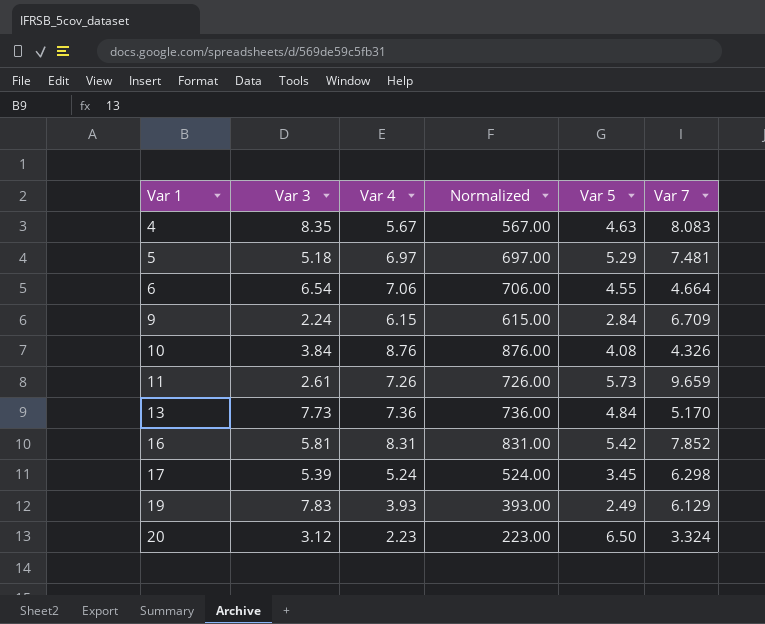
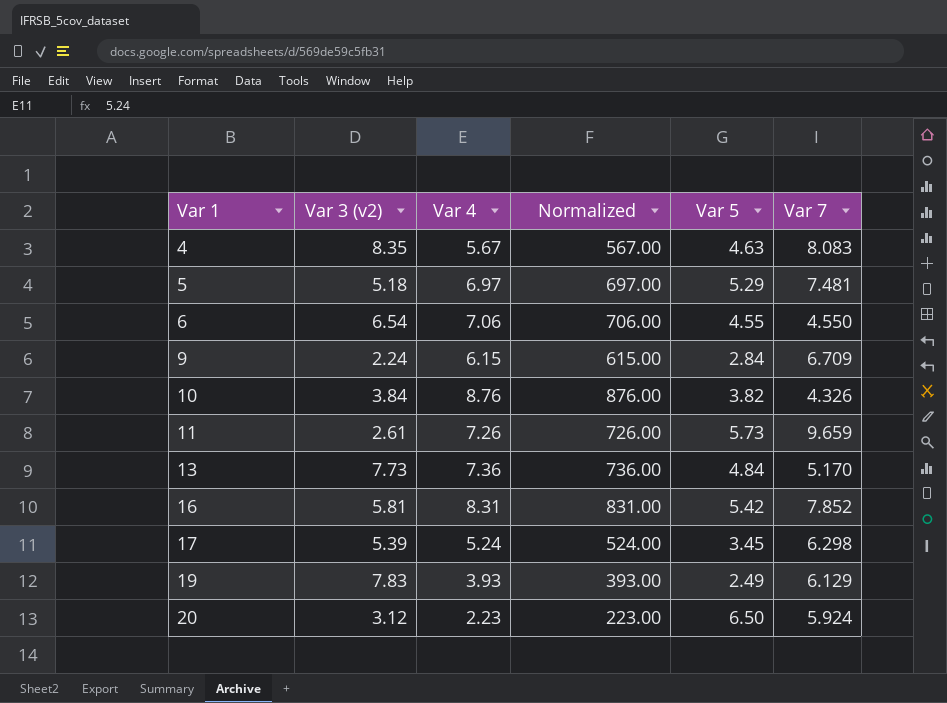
column name: Var 3 -> Var 3 (v2)
6 | Var 7: 4.664 -> 4.550
10 | Var 5: 4.08 -> 3.82
20 | Var 7: 3.324 -> 5.924

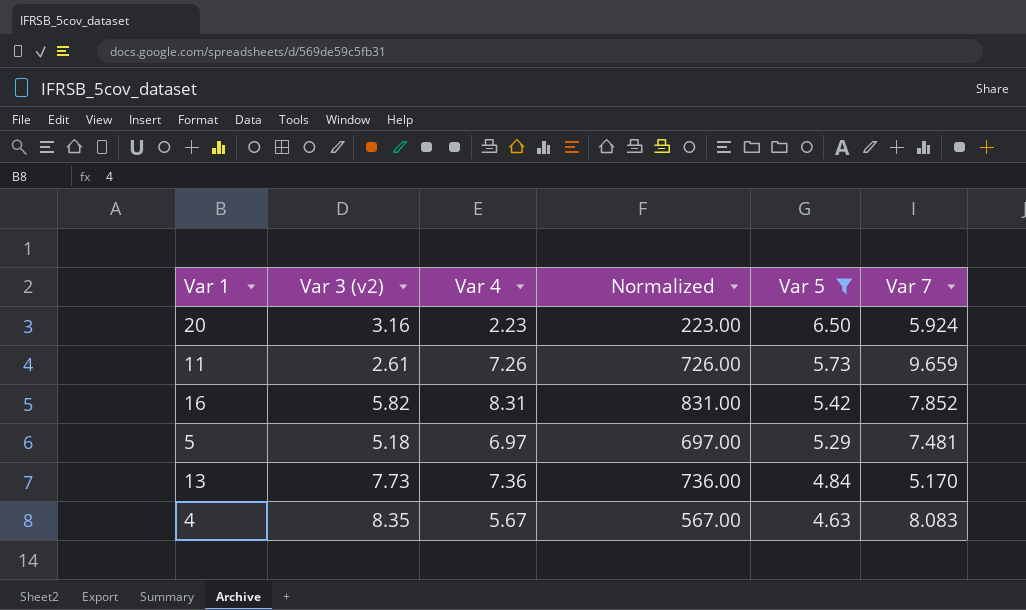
filter: none -> Var 5 >= 4.63
row order: Var 1 ascending -> Var 5 descending
20 | Var 3 (v2): 3.12 -> 3.16
16 | Var 3 (v2): 5.81 -> 5.82

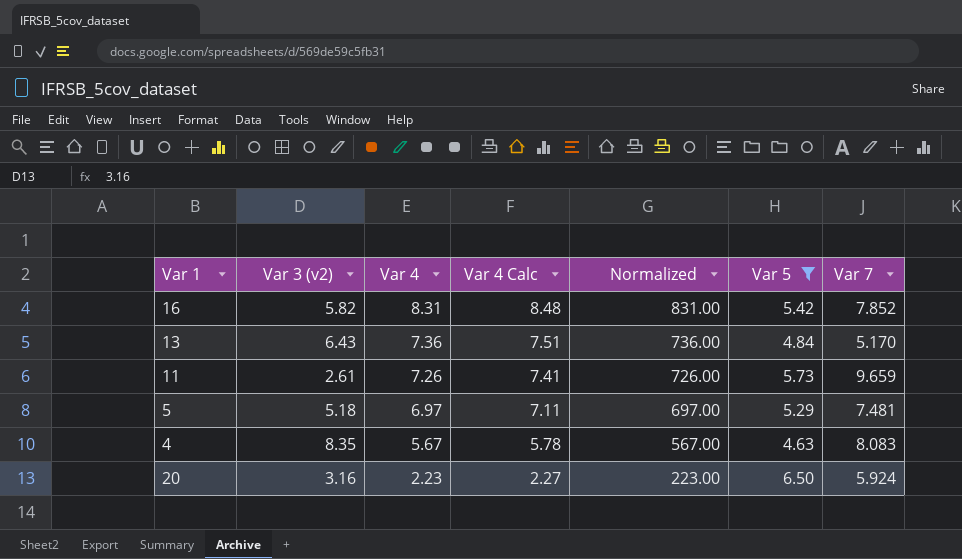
row order: Var 5 descending -> Var 4 descending
column Var 4 Calc | formula: none -> [Var 4] * 1.02
13 | Var 3 (v2): 7.73 -> 6.43

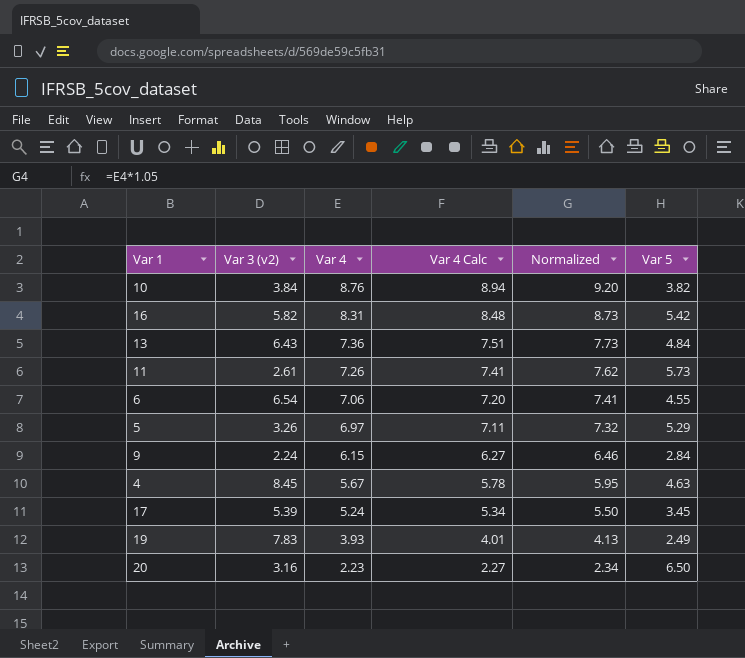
filter: Var 5 >= 4.63 -> none
column Var 7 | position: 7 -> none
column Normalized | formula: [Var 4] * 100 -> [Var 4] * 1.05
5 | Var 3 (v2): 5.18 -> 3.26
4 | Var 3 (v2): 8.35 -> 8.45

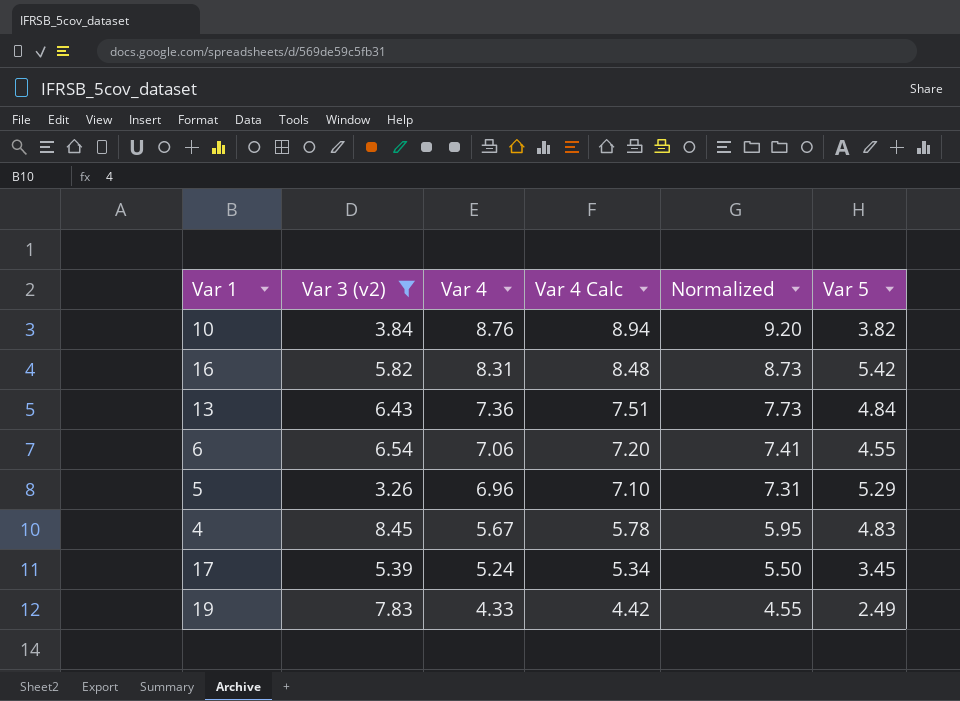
filter: none -> Var 3 (v2) >= 3.26
5 | Var 4: 6.97 -> 6.96
5 | Var 4 Calc: 7.11 -> 7.10
5 | Normalized: 7.32 -> 7.31
4 | Var 5: 4.63 -> 4.83
19 | Var 4: 3.93 -> 4.33
19 | Var 4 Calc: 4.01 -> 4.42
19 | Normalized: 4.13 -> 4.55

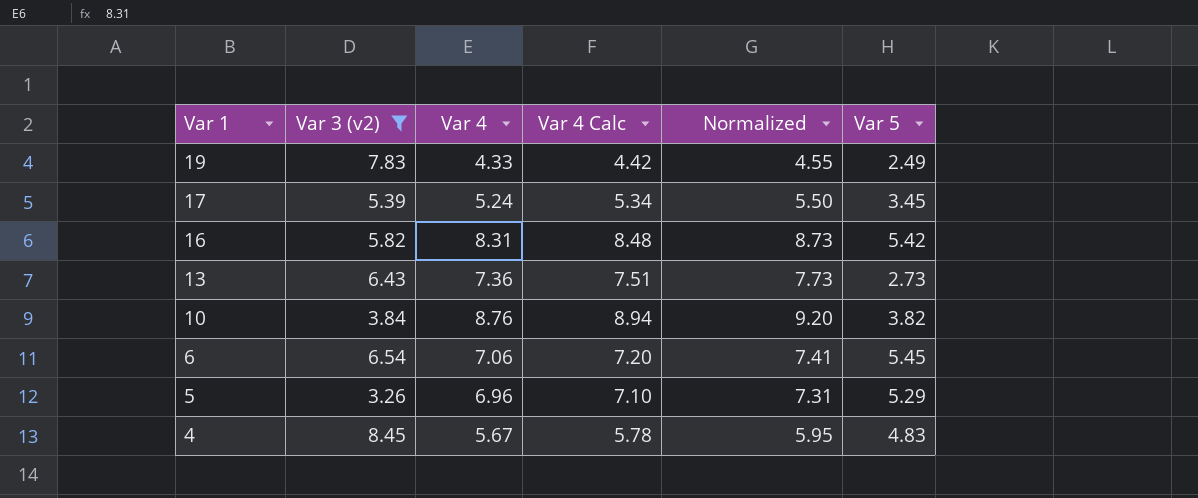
row order: Var 4 descending -> Var 1 descending
13 | Var 5: 4.84 -> 2.73
6 | Var 5: 4.55 -> 5.45

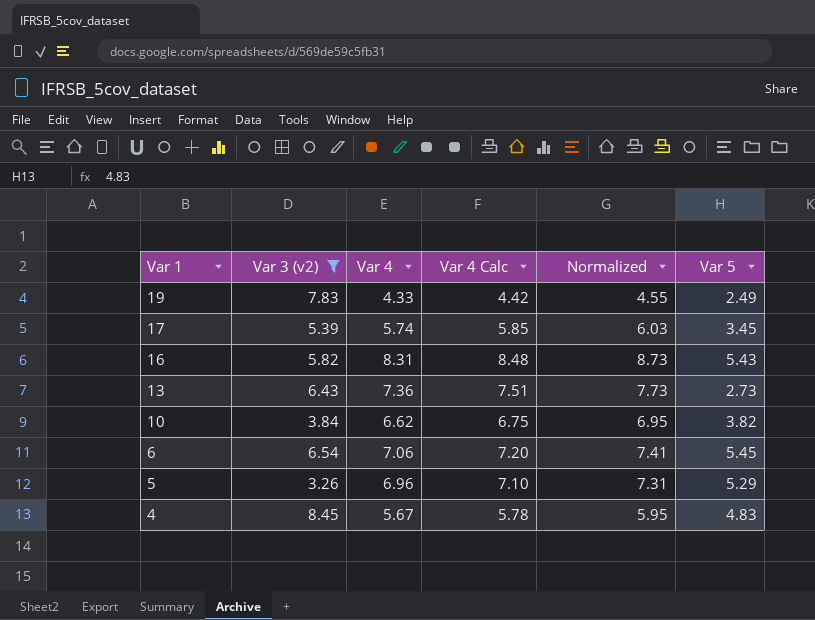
17 | Var 4: 5.24 -> 5.74
17 | Var 4 Calc: 5.34 -> 5.85
17 | Normalized: 5.50 -> 6.03
16 | Var 5: 5.42 -> 5.43
10 | Var 4: 8.76 -> 6.62
10 | Var 4 Calc: 8.94 -> 6.75
10 | Normalized: 9.20 -> 6.95

